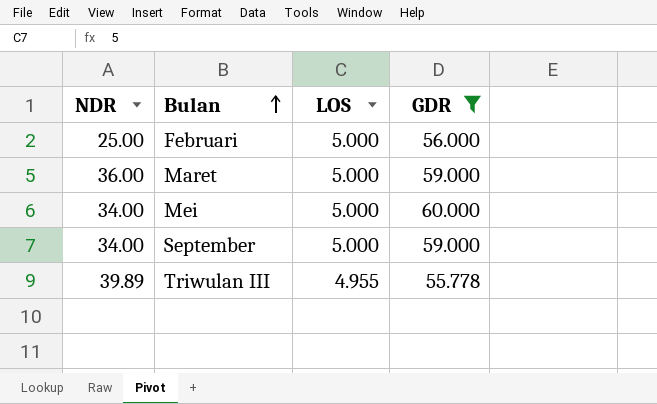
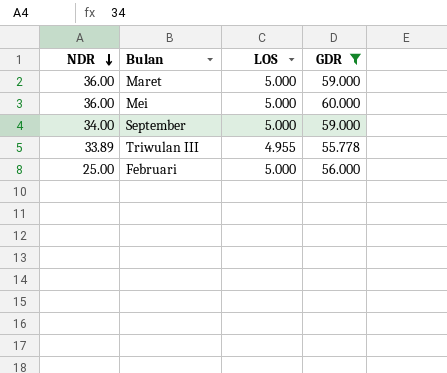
row order: Bulan ascending -> NDR descending
Mei | NDR: 34.00 -> 36.00
Triwulan III | NDR: 39.89 -> 33.89

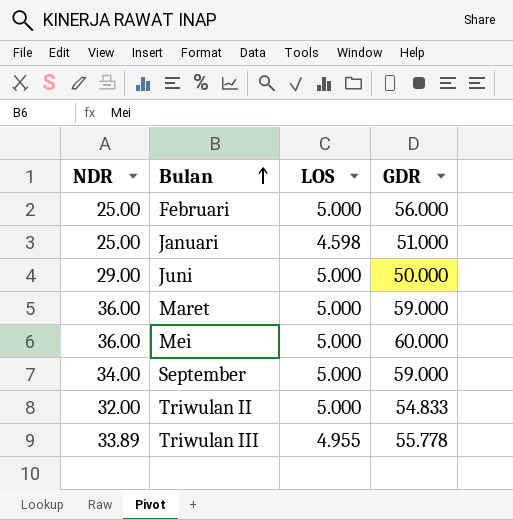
filter: GDR >= 55.778 -> none
row order: NDR descending -> Bulan ascending

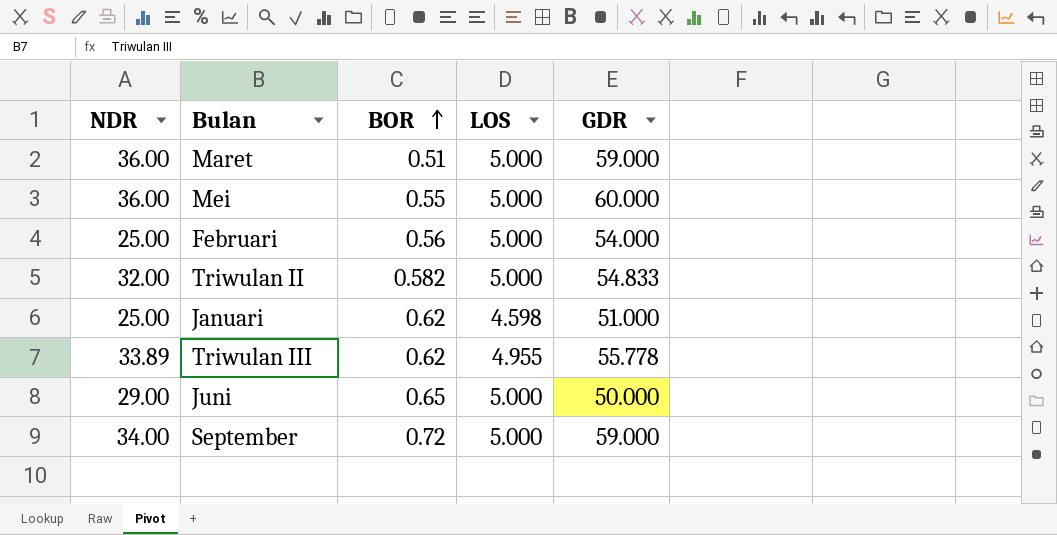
row order: Bulan ascending -> BOR ascending
column BOR | position: none -> 3
Februari | GDR: 56.000 -> 54.000

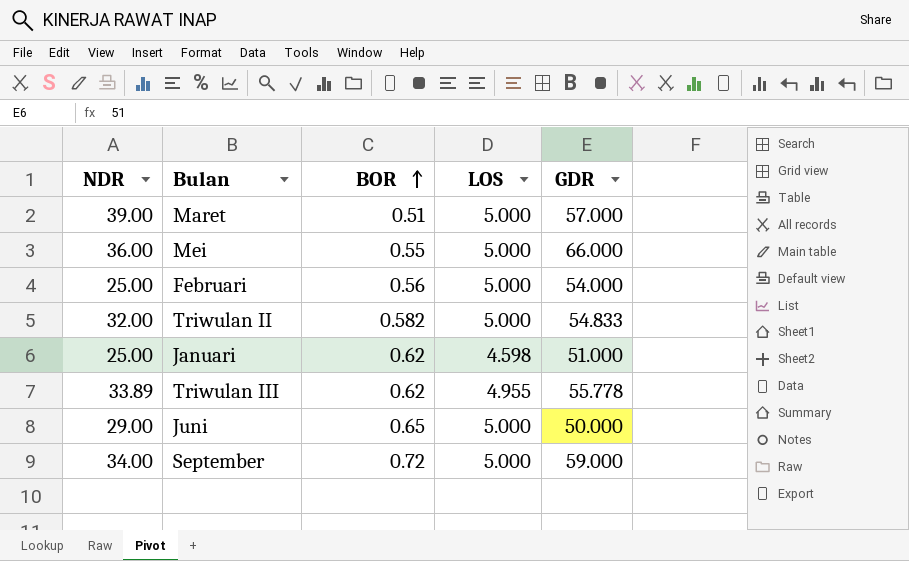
Maret | NDR: 36.00 -> 39.00
Maret | GDR: 59.000 -> 57.000
Mei | GDR: 60.000 -> 66.000

